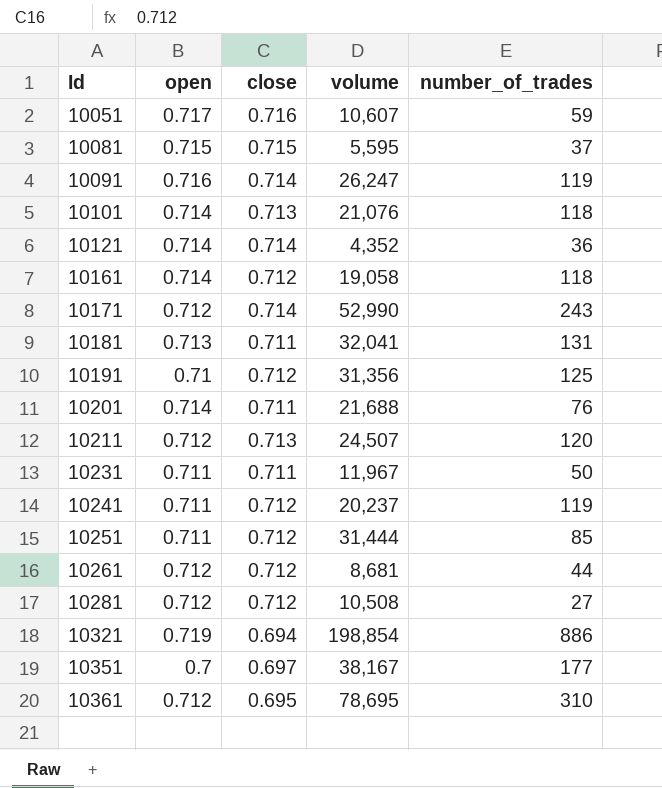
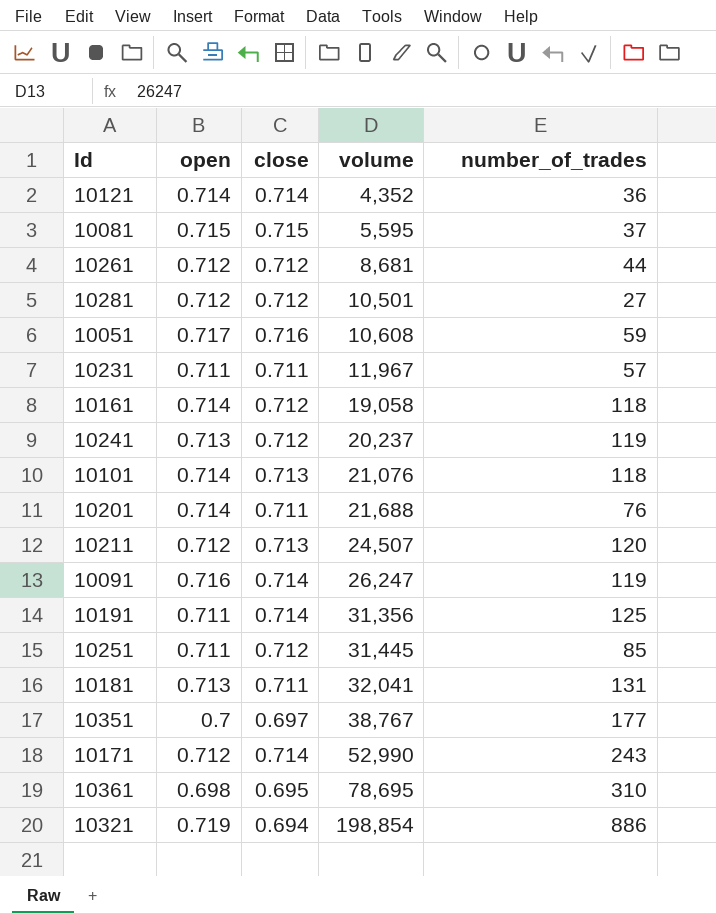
row order: Id ascending -> volume ascending
10281 | volume: 10,508 -> 10,501
10051 | volume: 10,607 -> 10,608
10231 | number_of_trades: 50 -> 57
10241 | open: 0.711 -> 0.713
10191 | open: 0.71 -> 0.711
10191 | close: 0.712 -> 0.714
10251 | volume: 31,444 -> 31,445
10351 | volume: 38,167 -> 38,767
10361 | open: 0.712 -> 0.698

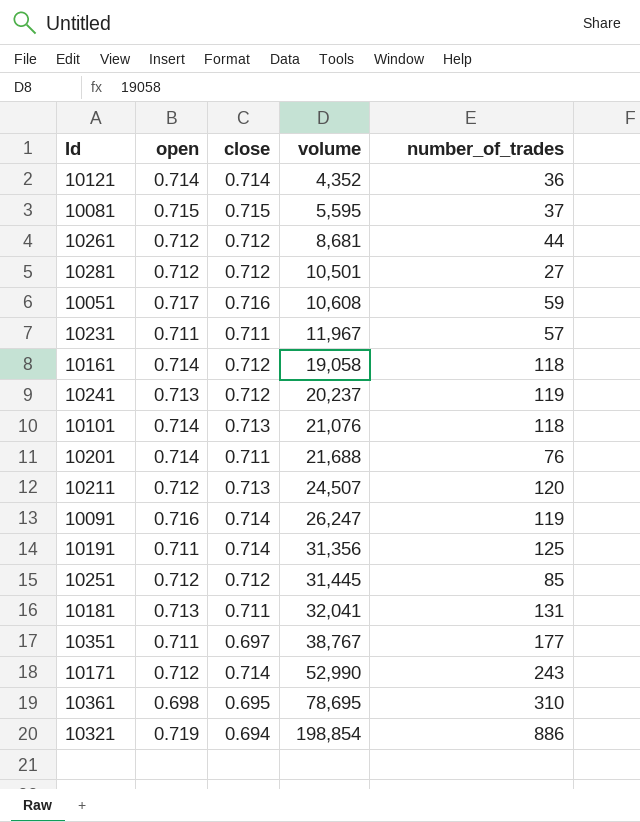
10251 | open: 0.711 -> 0.712
10351 | open: 0.7 -> 0.711

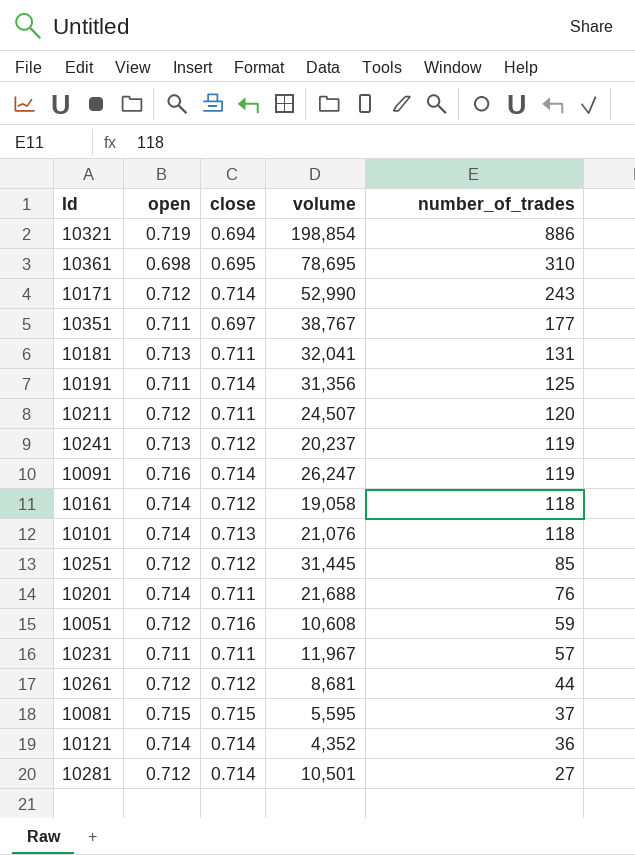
row order: volume ascending -> number_of_trades descending
10211 | close: 0.713 -> 0.711
10051 | open: 0.717 -> 0.712
10281 | close: 0.712 -> 0.714

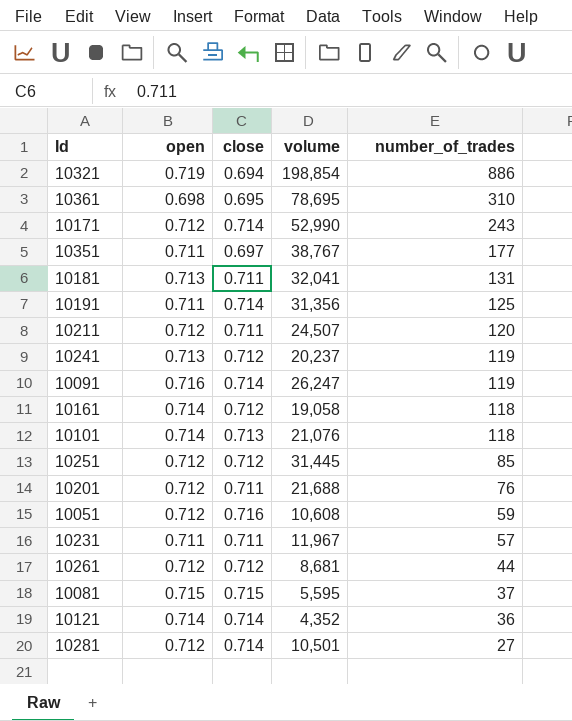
10201 | open: 0.714 -> 0.712

